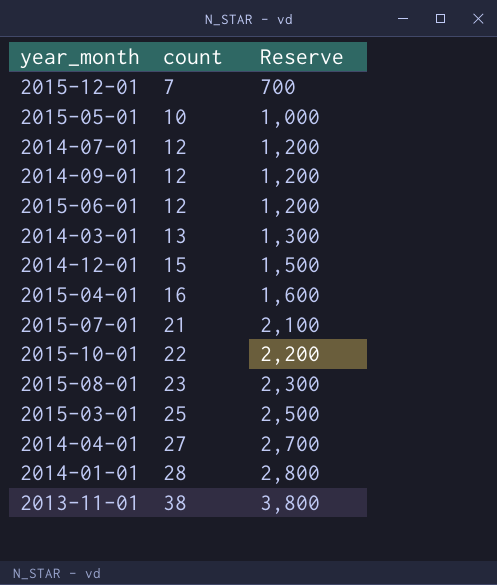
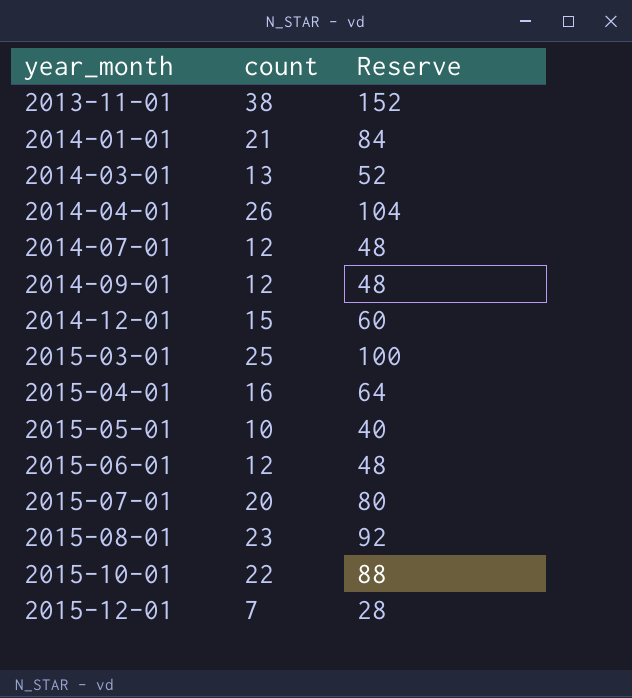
row order: count ascending -> year_month ascending
column Reserve | formula: [count] * 100 -> [count] * 4
2014-01-01 | count: 28 -> 21
2014-04-01 | count: 27 -> 26
2015-07-01 | count: 21 -> 20

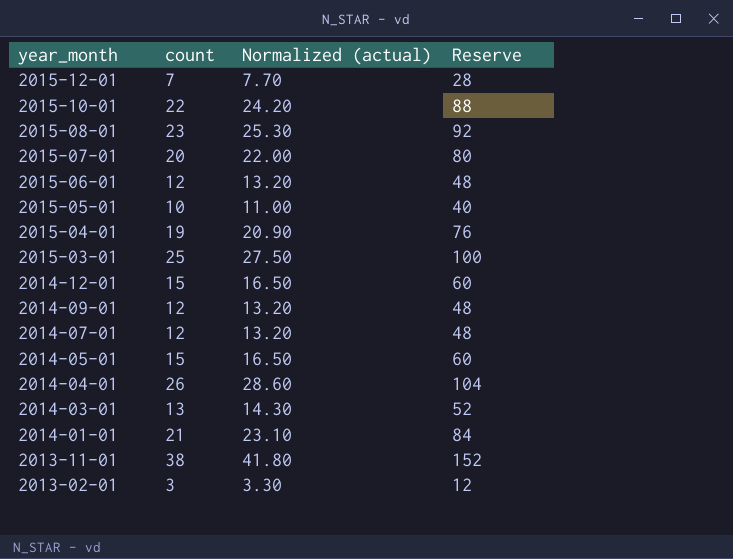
row order: year_month ascending -> year_month descending
column Normalized (actual) | formula: none -> [count] * 1.1
2015-04-01 | count: 16 -> 19
2015-04-01 | Reserve: 64 -> 76
row 2014-05-01: none -> 15 | 16.50 | 60
row 2013-02-01: none -> 3 | 3.30 | 12

